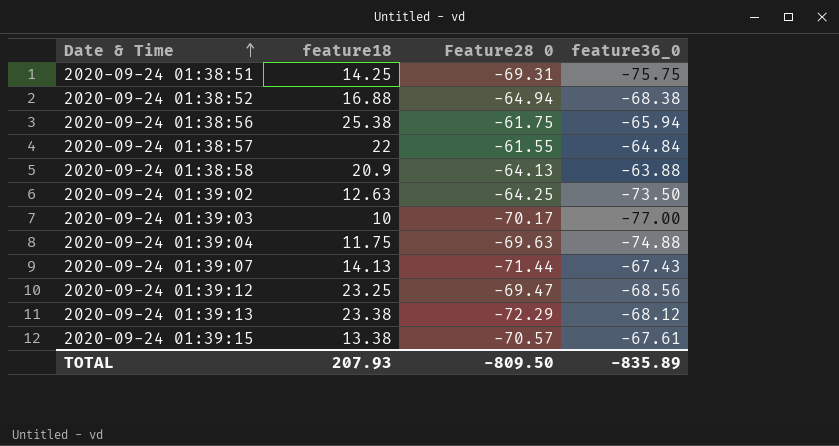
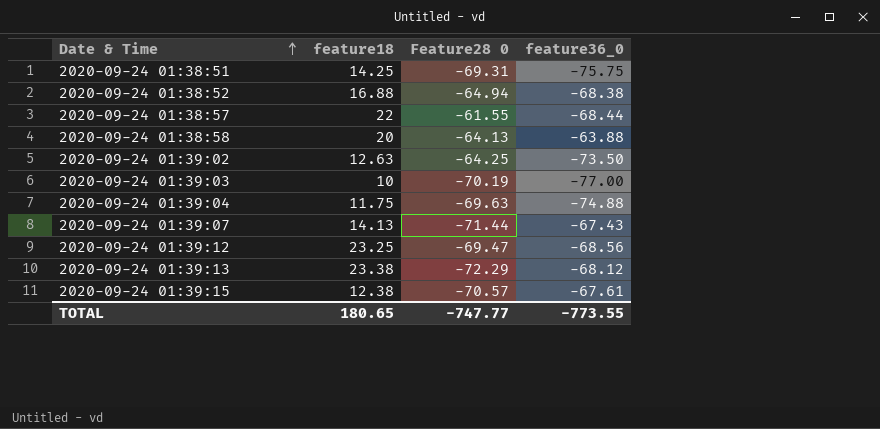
row 2020-09-24 01:38:56: 25.38 | -61.75 | -65.94 -> none
2020-09-24 01:38:57 | feature36_0: -64.84 -> -68.44
2020-09-24 01:38:58 | feature18: 20.9 -> 20
2020-09-24 01:39:03 | Feature28 0: -70.17 -> -70.19
2020-09-24 01:39:15 | feature18: 13.38 -> 12.38
TOTAL | feature18: 207.93 -> 180.65
TOTAL | Feature28 0: -809.50 -> -747.77
TOTAL | feature36_0: -835.89 -> -773.55

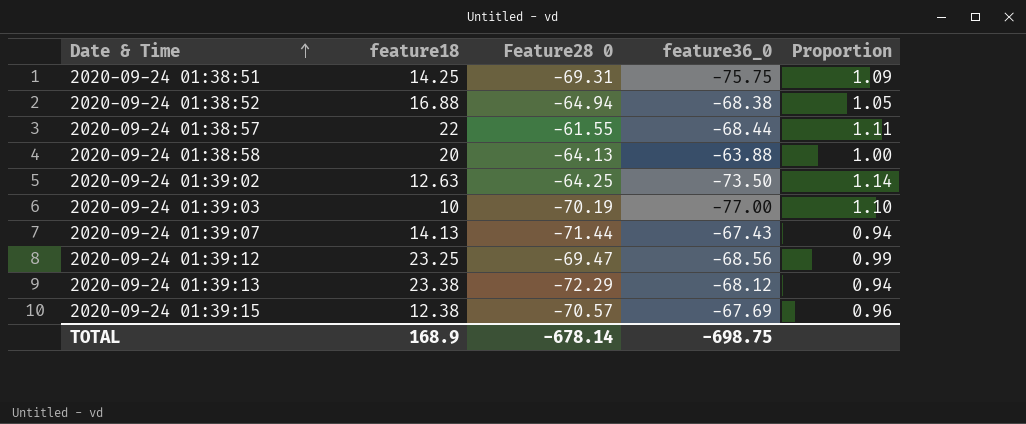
column Proportion | formula: none -> [feature36_0] / [Feature28 0]
row 2020-09-24 01:39:04: 11.75 | -69.63 | -74.88 -> none
2020-09-24 01:39:15 | feature36_0: -67.61 -> -67.69
TOTAL | feature18: 180.65 -> 168.9
TOTAL | Feature28 0: -747.77 -> -678.14
TOTAL | feature36_0: -773.55 -> -698.75

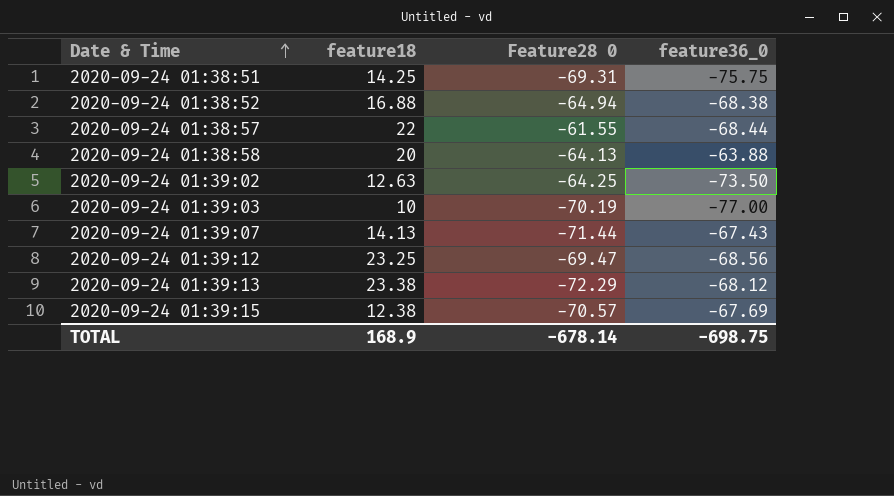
column Proportion | formula: [feature36_0] / [Feature28 0] -> none

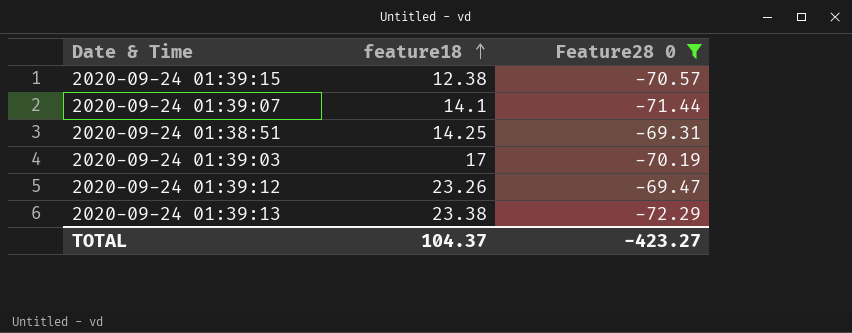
filter: none -> Feature28 0 <= -69.31
row order: Date & Time ascending -> feature18 ascending
column feature36_0 | position: 4 -> none
2020-09-24 01:39:07 | feature18: 14.13 -> 14.1
2020-09-24 01:39:03 | feature18: 10 -> 17
2020-09-24 01:39:12 | feature18: 23.25 -> 23.26
TOTAL | feature18: 168.9 -> 104.37
TOTAL | Feature28 0: -678.14 -> -423.27

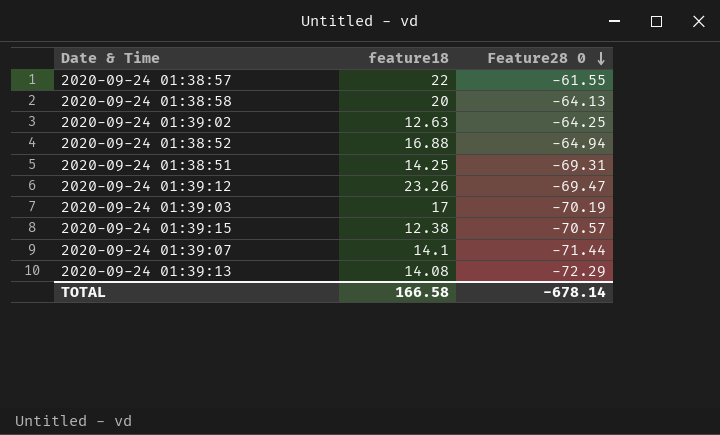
filter: Feature28 0 <= -69.31 -> none
row order: feature18 ascending -> Feature28 0 descending
2020-09-24 01:39:13 | feature18: 23.38 -> 14.08
TOTAL | feature18: 104.37 -> 166.58
TOTAL | Feature28 0: -423.27 -> -678.14

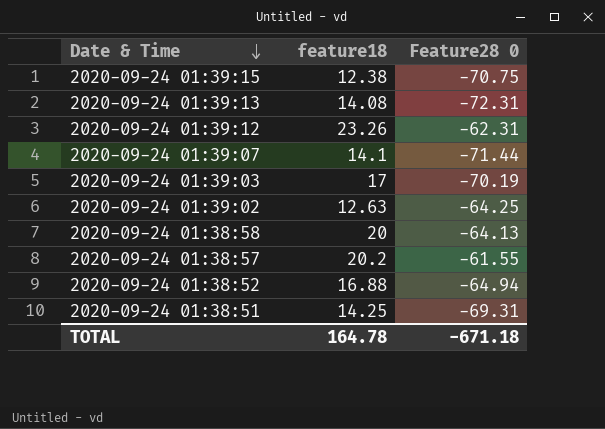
row order: Feature28 0 descending -> Date & Time descending
2020-09-24 01:39:15 | Feature28 0: -70.57 -> -70.75
2020-09-24 01:39:13 | Feature28 0: -72.29 -> -72.31
2020-09-24 01:39:12 | Feature28 0: -69.47 -> -62.31
2020-09-24 01:38:57 | feature18: 22 -> 20.2
TOTAL | feature18: 166.58 -> 164.78
TOTAL | Feature28 0: -678.14 -> -671.18

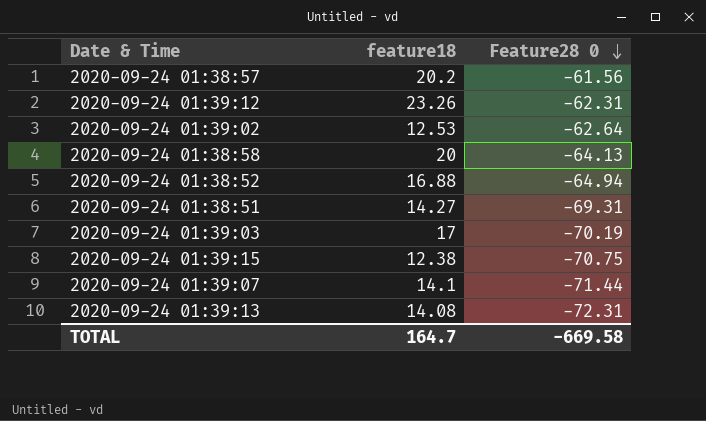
row order: Date & Time descending -> Feature28 0 descending
2020-09-24 01:38:57 | Feature28 0: -61.55 -> -61.56
2020-09-24 01:39:02 | feature18: 12.63 -> 12.53
2020-09-24 01:39:02 | Feature28 0: -64.25 -> -62.64
2020-09-24 01:38:51 | feature18: 14.25 -> 14.27
TOTAL | feature18: 164.78 -> 164.7
TOTAL | Feature28 0: -671.18 -> -669.58

